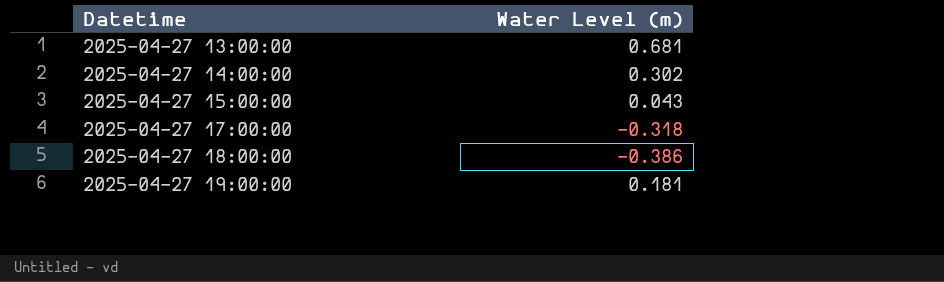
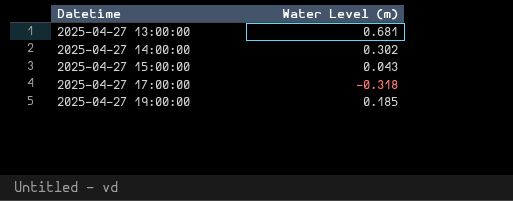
row 2025-04-27 18:00:00: -0.386 -> none
2025-04-27 19:00:00 | Water Level (m): 0.181 -> 0.185

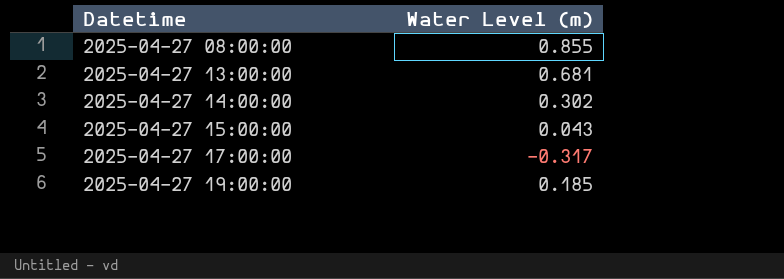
row 2025-04-27 08:00:00: none -> 0.855
2025-04-27 17:00:00 | Water Level (m): -0.318 -> -0.317

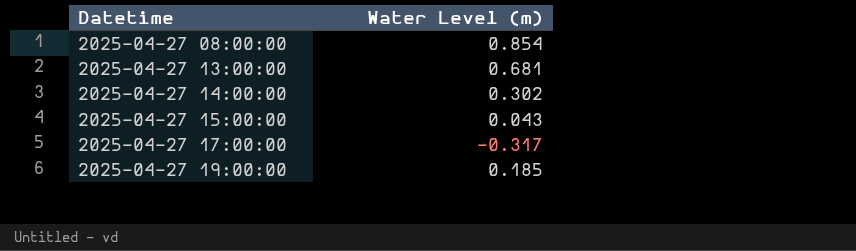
2025-04-27 08:00:00 | Water Level (m): 0.855 -> 0.854

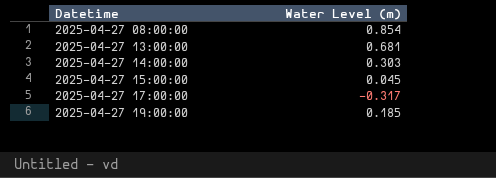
2025-04-27 14:00:00 | Water Level (m): 0.302 -> 0.303
2025-04-27 15:00:00 | Water Level (m): 0.043 -> 0.045

